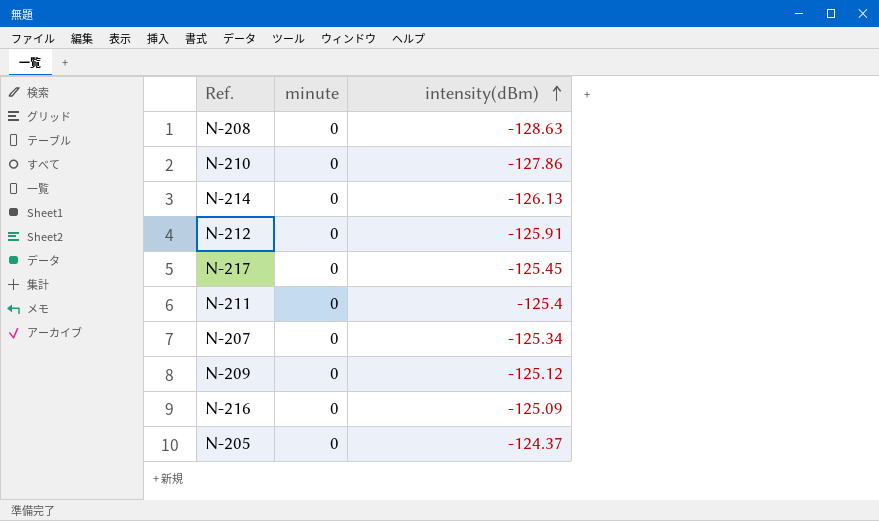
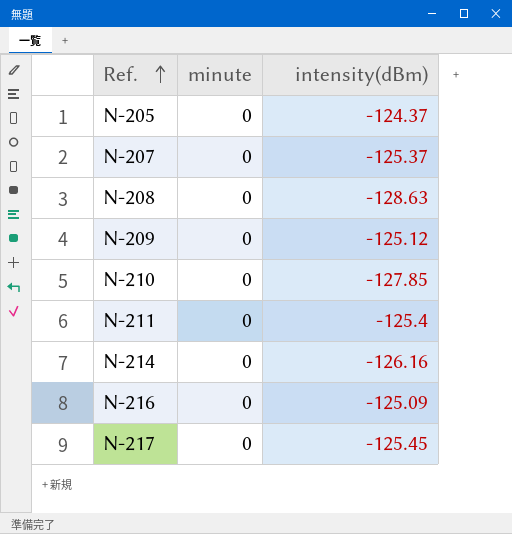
row order: intensity(dBm) ascending -> Ref. ascending
row N-212: 0 | -125.91 -> none
N-207 | intensity(dBm): -125.34 -> -125.37
N-210 | intensity(dBm): -127.86 -> -127.85
N-214 | intensity(dBm): -126.13 -> -126.16

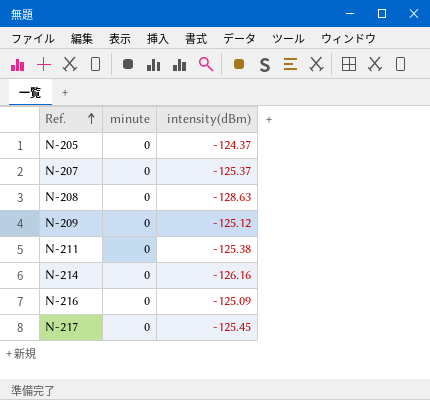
row N-210: 0 | -127.85 -> none
N-211 | intensity(dBm): -125.4 -> -125.38

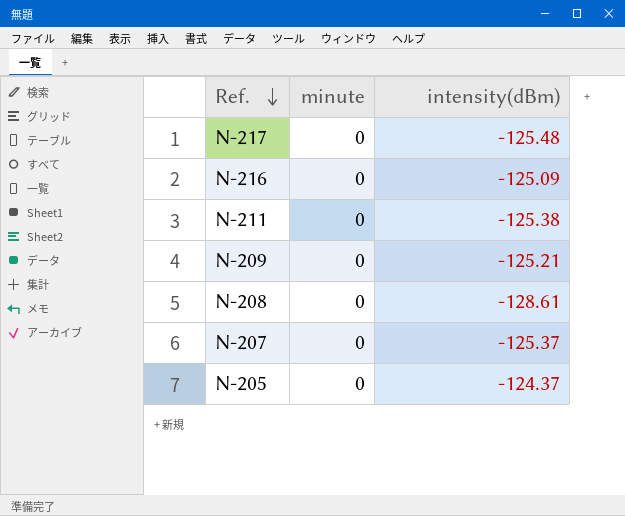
row order: Ref. ascending -> Ref. descending
row N-214: 0 | -126.16 -> none
N-217 | intensity(dBm): -125.45 -> -125.48
N-209 | intensity(dBm): -125.12 -> -125.21
N-208 | intensity(dBm): -128.63 -> -128.61

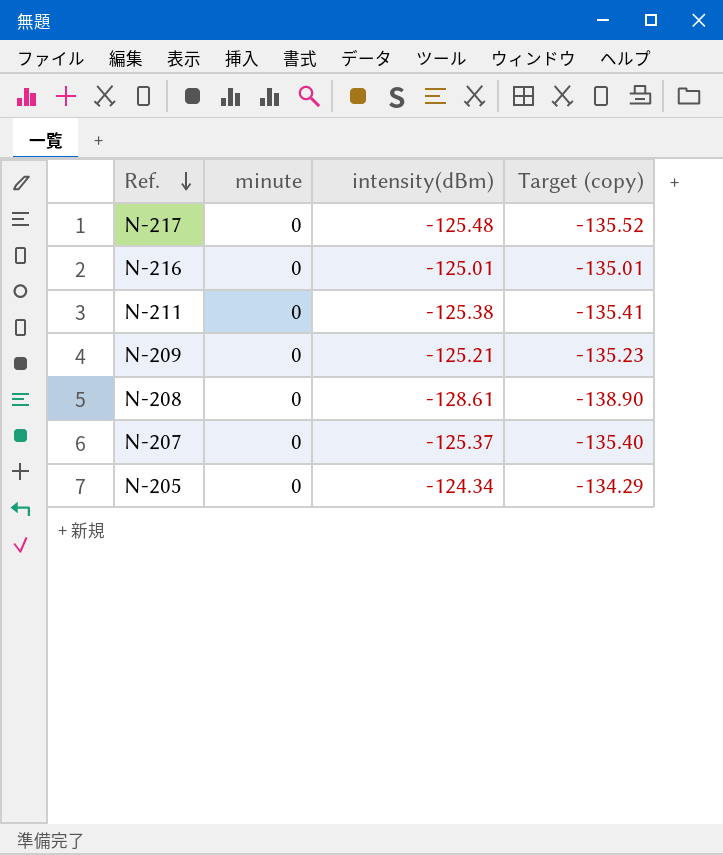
column Target (copy) | formula: none -> [intensity(dBm)] * 1.08
N-216 | intensity(dBm): -125.09 -> -125.01
N-205 | intensity(dBm): -124.37 -> -124.34

